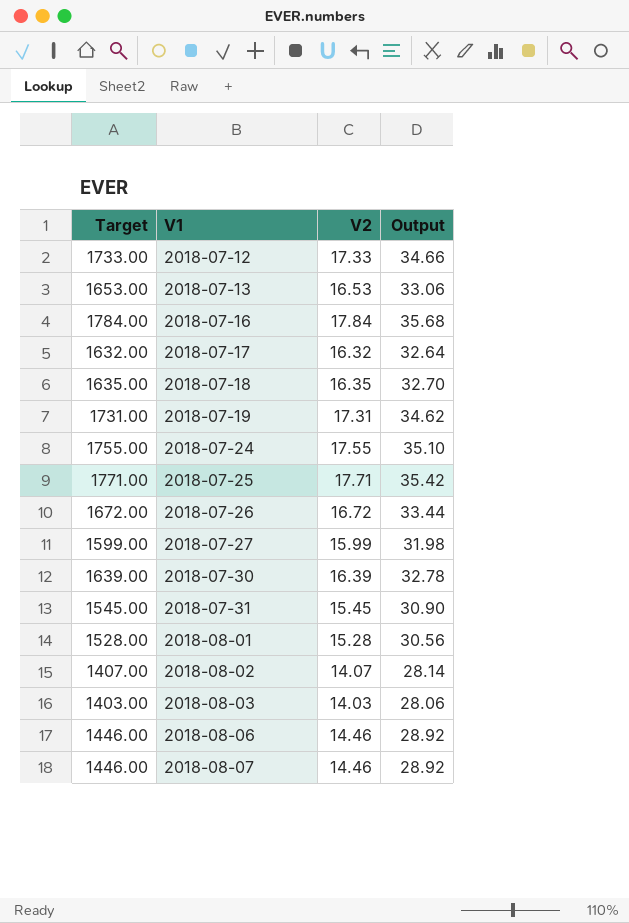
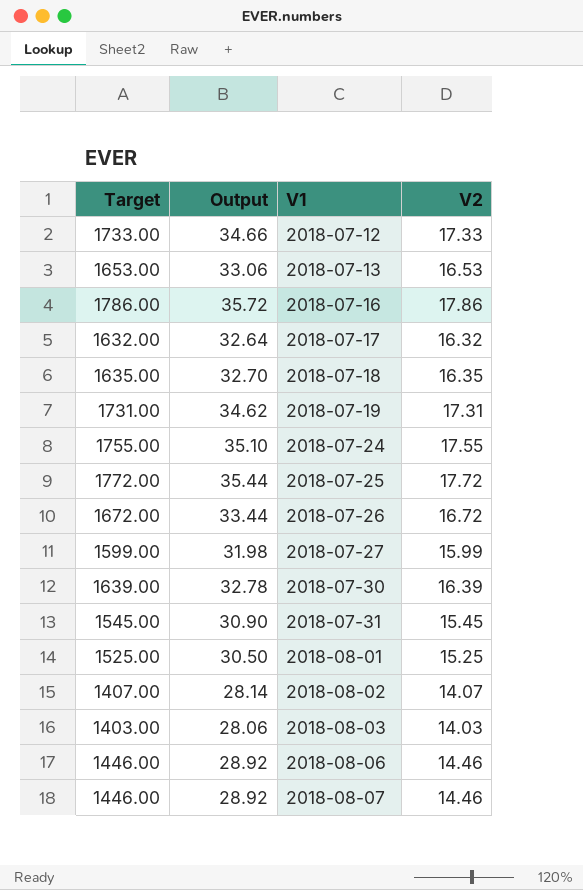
column Output | position: 4 -> 2
2018-07-16 | Target: 1784.00 -> 1786.00
2018-07-16 | Output: 35.68 -> 35.72
2018-07-16 | V2: 17.84 -> 17.86
2018-07-25 | Target: 1771.00 -> 1772.00
2018-07-25 | Output: 35.42 -> 35.44
2018-07-25 | V2: 17.71 -> 17.72
2018-08-01 | Target: 1528.00 -> 1525.00
2018-08-01 | Output: 30.56 -> 30.50
2018-08-01 | V2: 15.28 -> 15.25

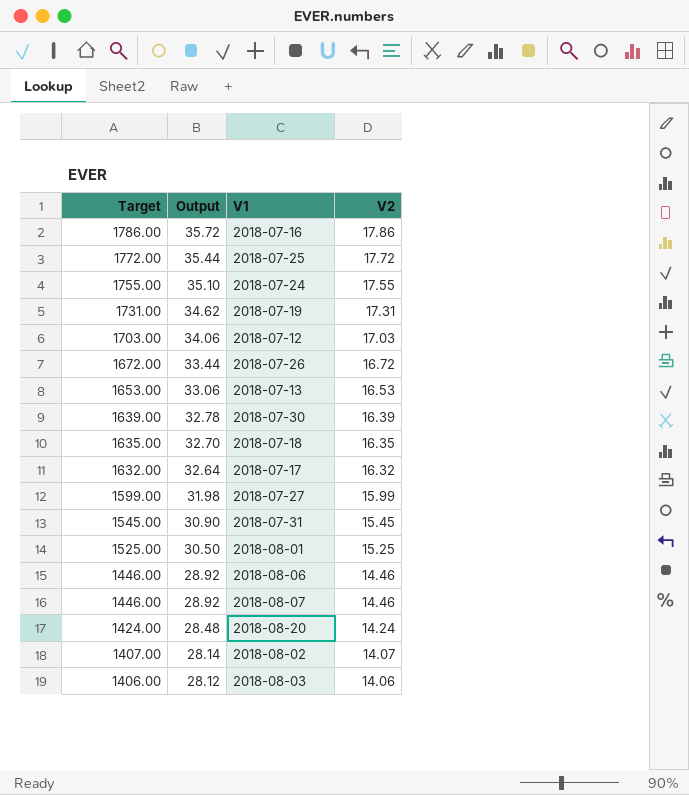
row order: V1 ascending -> Target descending
2018-07-12 | Target: 1733.00 -> 1703.00
2018-07-12 | Output: 34.66 -> 34.06
2018-07-12 | V2: 17.33 -> 17.03
row 2018-08-20: none -> 1424.00 | 28.48 | 14.24
2018-08-03 | Target: 1403.00 -> 1406.00
2018-08-03 | Output: 28.06 -> 28.12
2018-08-03 | V2: 14.03 -> 14.06

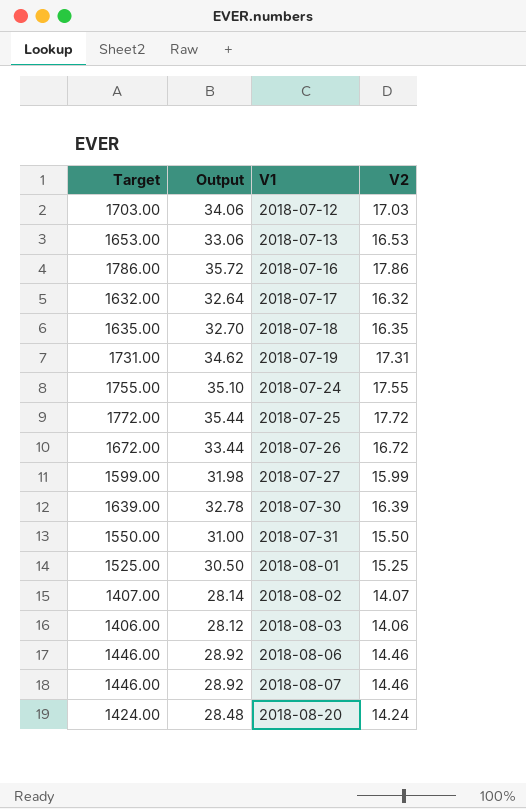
row order: Target descending -> V1 ascending
2018-07-31 | Target: 1545.00 -> 1550.00
2018-07-31 | Output: 30.90 -> 31.00
2018-07-31 | V2: 15.45 -> 15.50

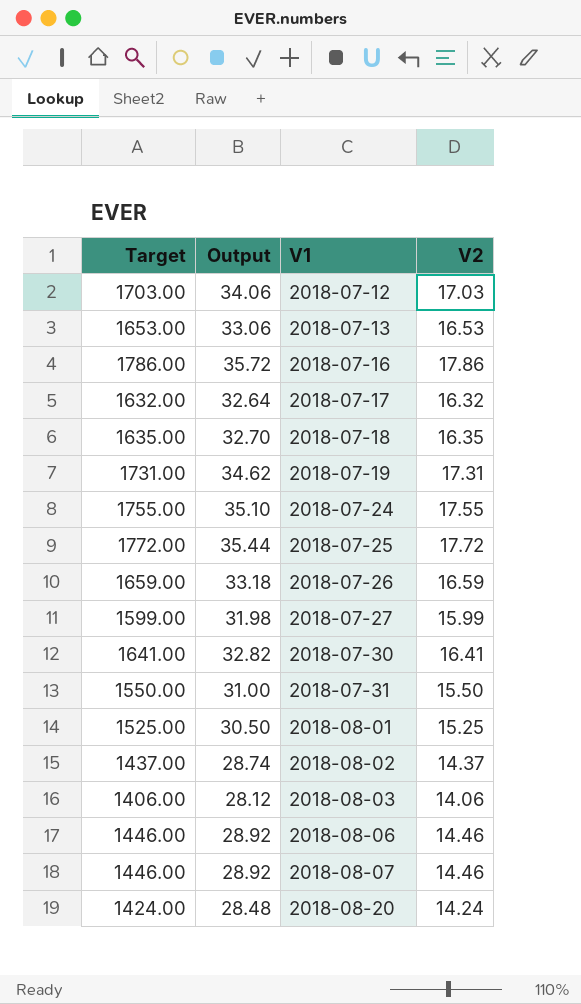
2018-07-26 | Target: 1672.00 -> 1659.00
2018-07-26 | Output: 33.44 -> 33.18
2018-07-26 | V2: 16.72 -> 16.59
2018-07-30 | Target: 1639.00 -> 1641.00
2018-07-30 | Output: 32.78 -> 32.82
2018-07-30 | V2: 16.39 -> 16.41
2018-08-02 | Target: 1407.00 -> 1437.00
2018-08-02 | Output: 28.14 -> 28.74
2018-08-02 | V2: 14.07 -> 14.37

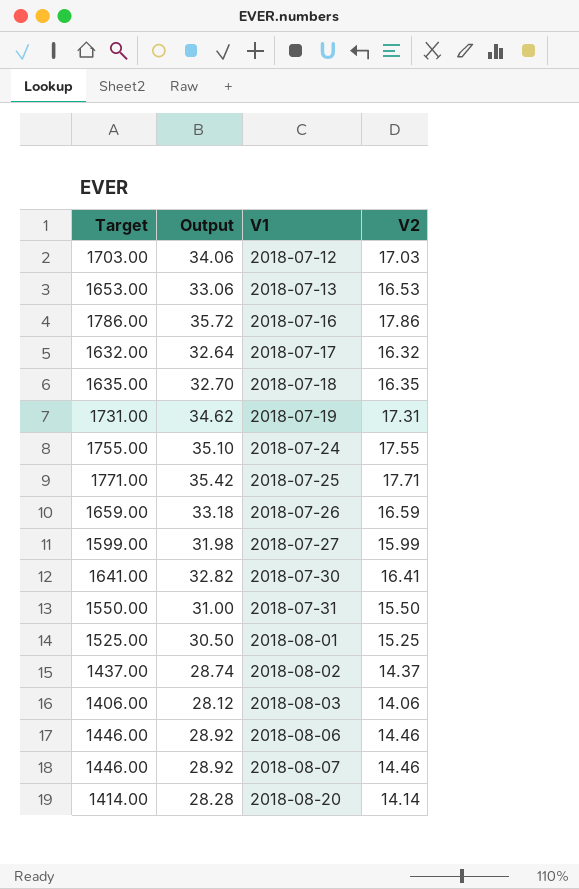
2018-07-25 | Target: 1772.00 -> 1771.00
2018-07-25 | Output: 35.44 -> 35.42
2018-07-25 | V2: 17.72 -> 17.71
2018-08-20 | Target: 1424.00 -> 1414.00
2018-08-20 | Output: 28.48 -> 28.28
2018-08-20 | V2: 14.24 -> 14.14

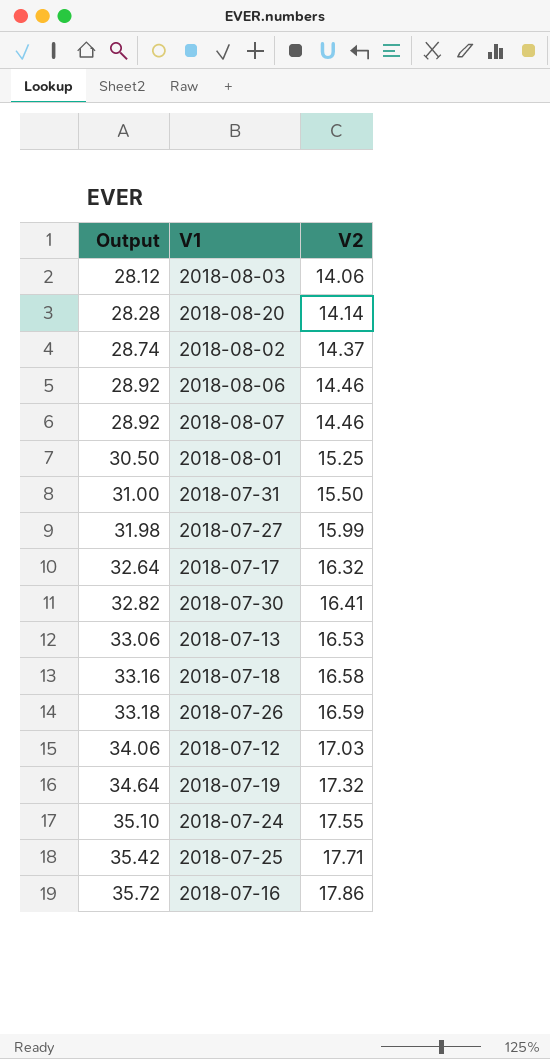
row order: V1 ascending -> Output ascending
column Target | formula: [V2] * 100 -> none
2018-07-18 | Output: 32.70 -> 33.16
2018-07-18 | V2: 16.35 -> 16.58
2018-07-19 | Output: 34.62 -> 34.64
2018-07-19 | V2: 17.31 -> 17.32

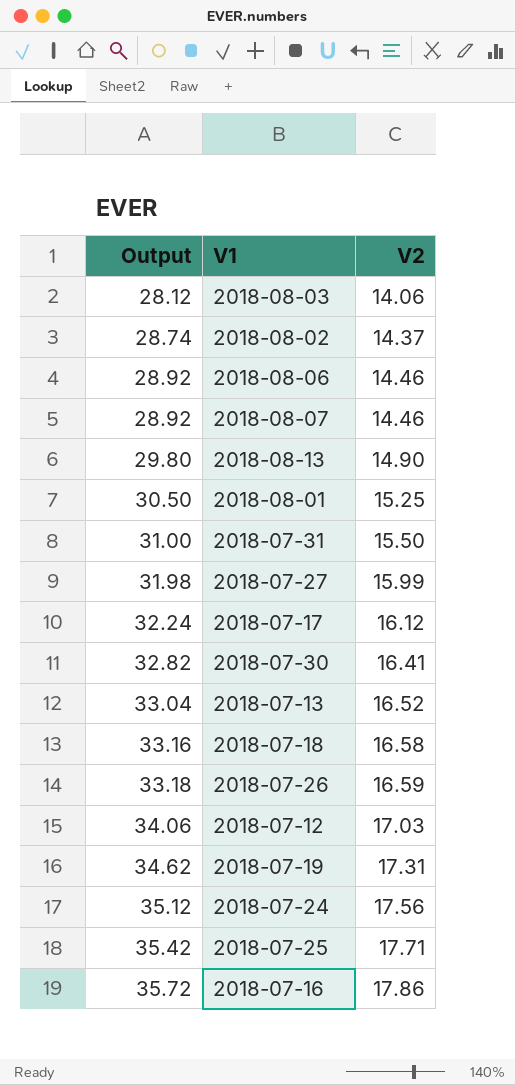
row 2018-08-20: 28.28 | 14.14 -> none
row 2018-08-13: none -> 29.80 | 14.90
2018-07-17 | Output: 32.64 -> 32.24
2018-07-17 | V2: 16.32 -> 16.12
2018-07-13 | Output: 33.06 -> 33.04
2018-07-13 | V2: 16.53 -> 16.52
2018-07-19 | Output: 34.64 -> 34.62
2018-07-19 | V2: 17.32 -> 17.31
2018-07-24 | Output: 35.10 -> 35.12
2018-07-24 | V2: 17.55 -> 17.56

